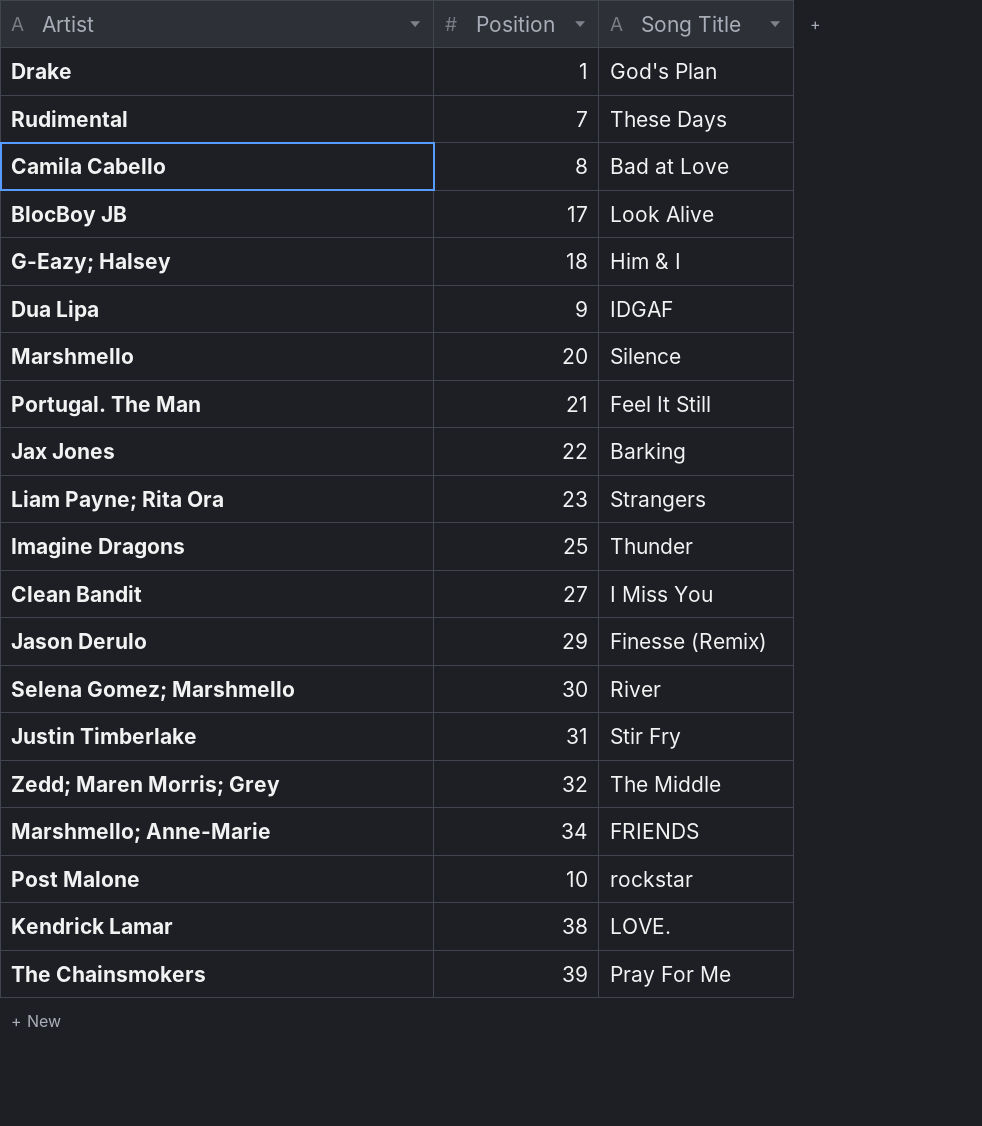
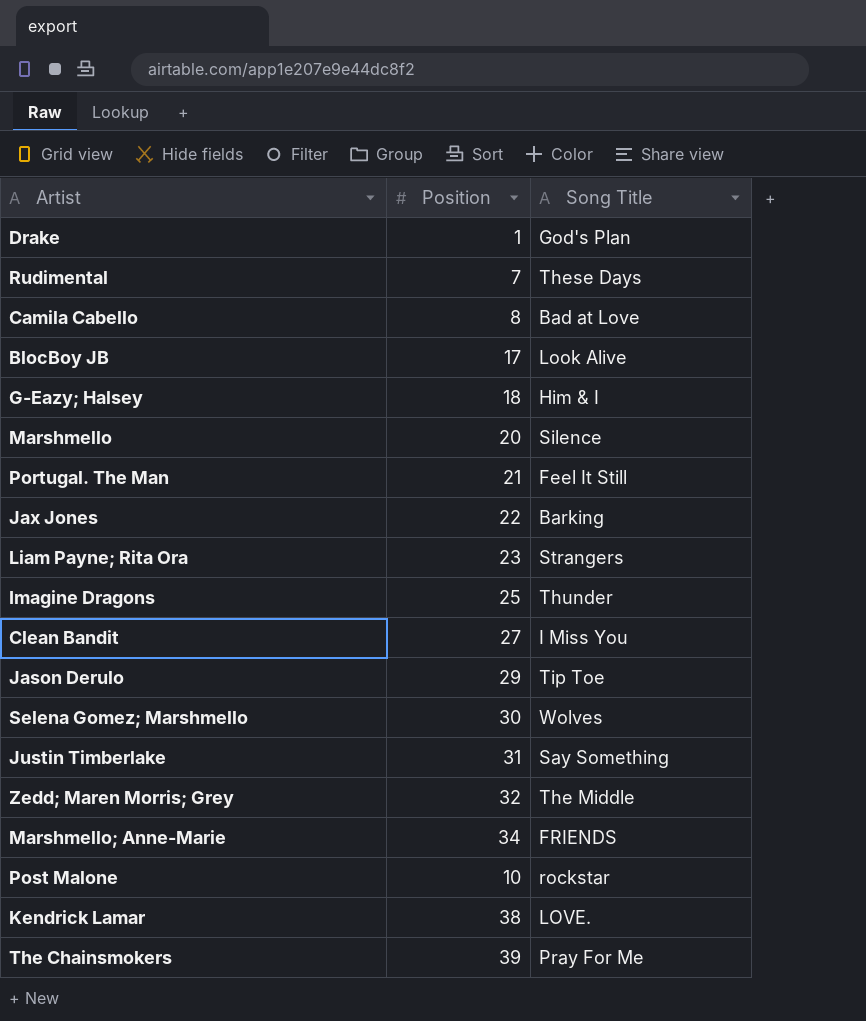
row Dua Lipa: 9 | IDGAF -> none
Jason Derulo | Song Title: Finesse (Remix) -> Tip Toe
Selena Gomez; Marshmello | Song Title: River -> Wolves
Justin Timberlake | Song Title: Stir Fry -> Say Something

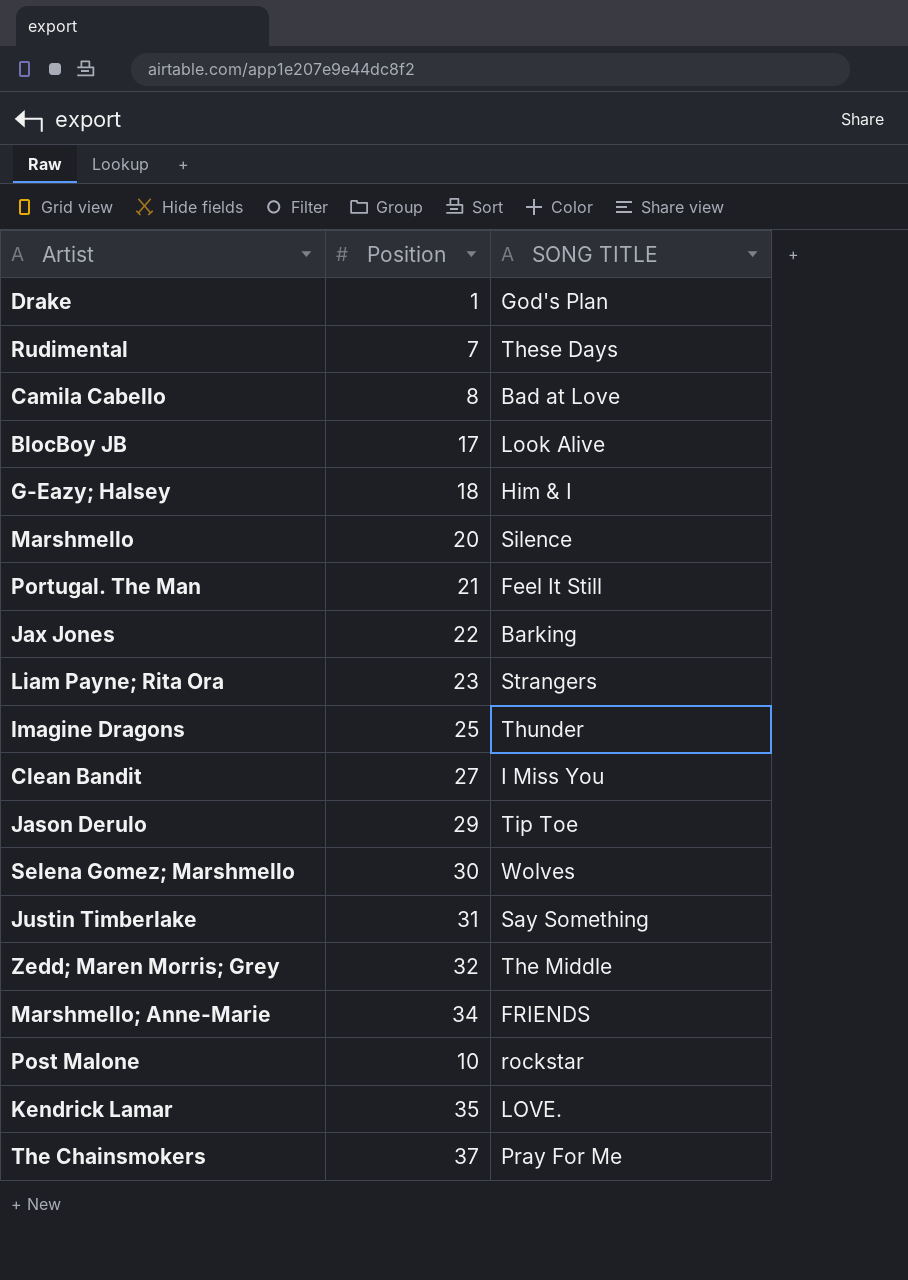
column name: Song Title -> SONG TITLE
Kendrick Lamar | Position: 38 -> 35
The Chainsmokers | Position: 39 -> 37

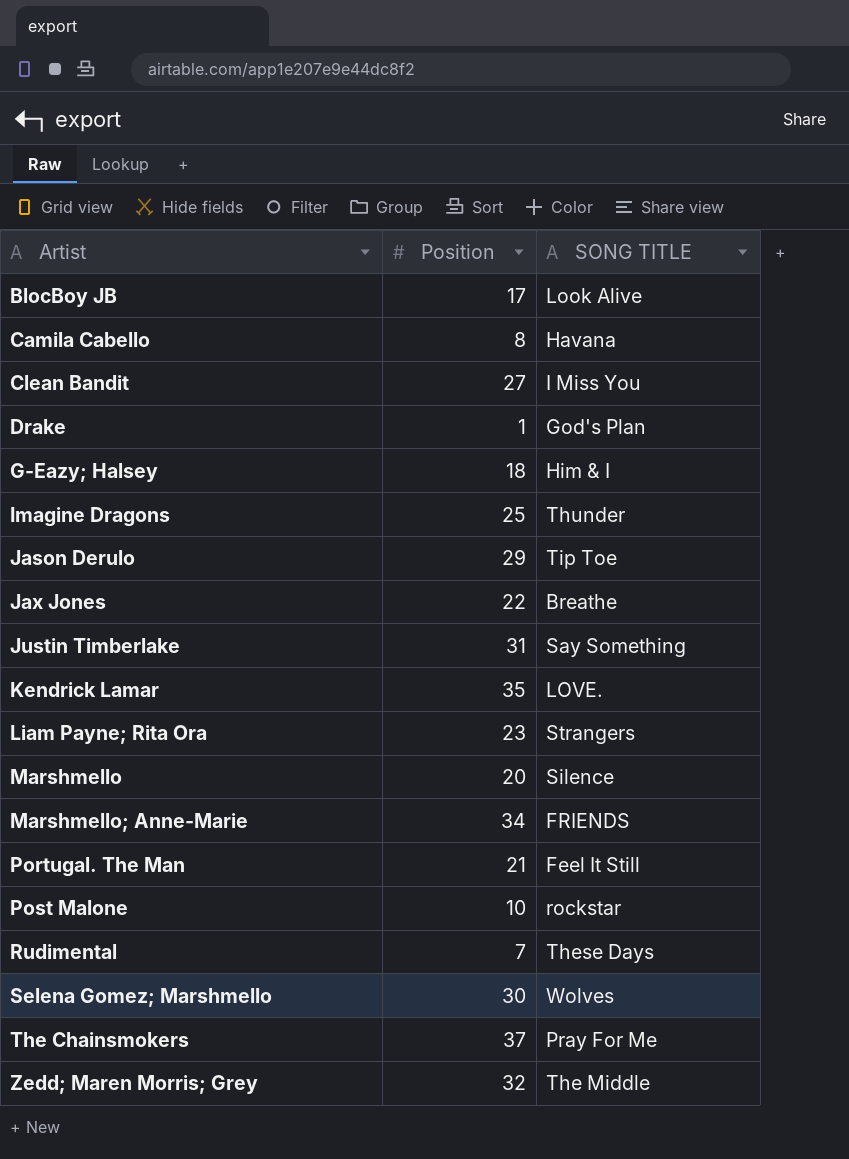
row order: none -> Artist ascending
Camila Cabello | SONG TITLE: Bad at Love -> Havana
Jax Jones | SONG TITLE: Barking -> Breathe

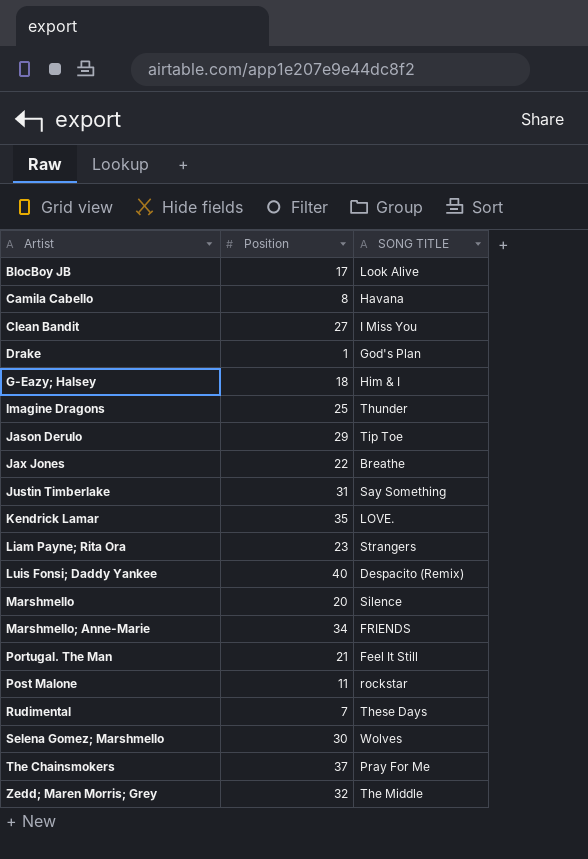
row Luis Fonsi; Daddy Yankee: none -> 40 | Despacito (Remix)
Post Malone | Position: 10 -> 11

